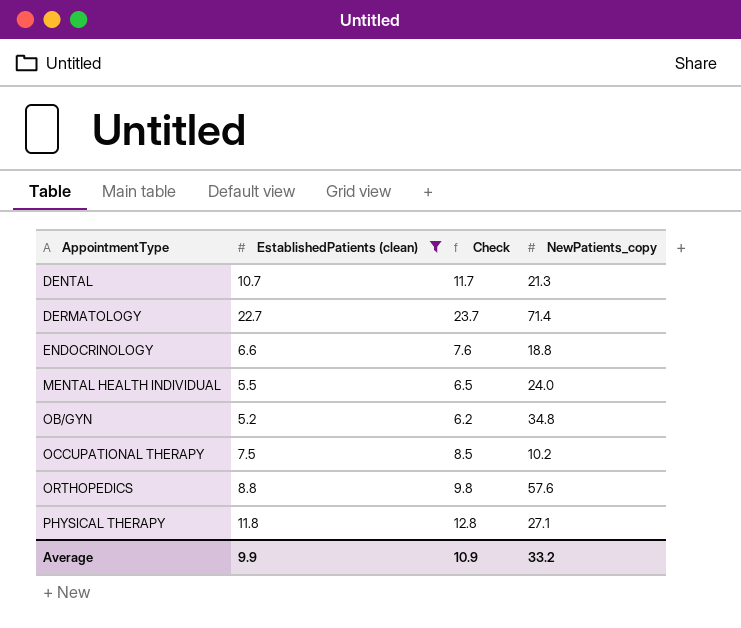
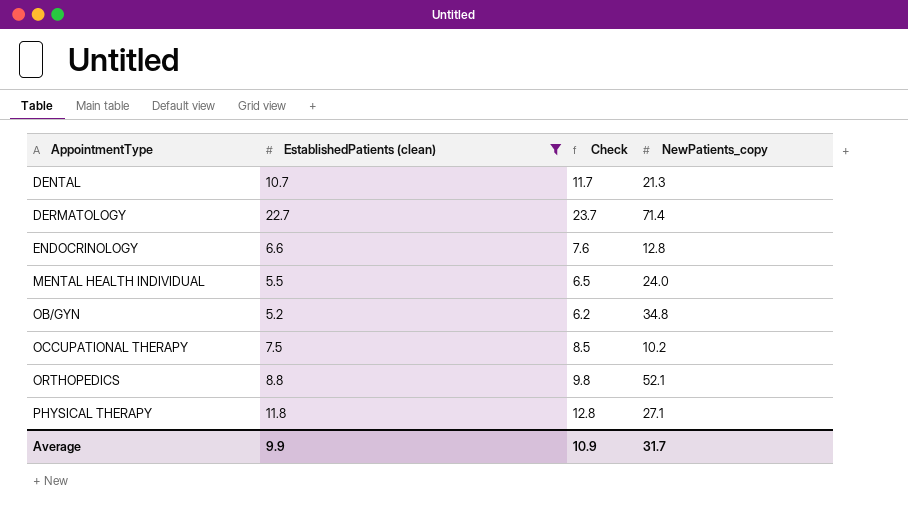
ENDOCRINOLOGY | NewPatients_copy: 18.8 -> 12.8
ORTHOPEDICS | NewPatients_copy: 57.6 -> 52.1
Average | NewPatients_copy: 33.2 -> 31.7

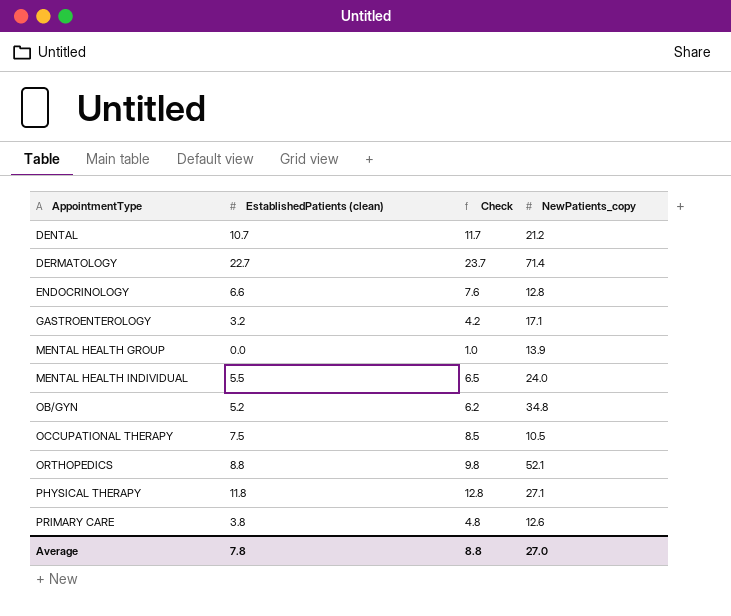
filter: EstablishedPatients (clean) >= 5.2 -> none
DENTAL | NewPatients_copy: 21.3 -> 21.2
OCCUPATIONAL THERAPY | NewPatients_copy: 10.2 -> 10.5
Average | EstablishedPatients (clean): 9.9 -> 7.8
Average | Check: 10.9 -> 8.8
Average | NewPatients_copy: 31.7 -> 27.0

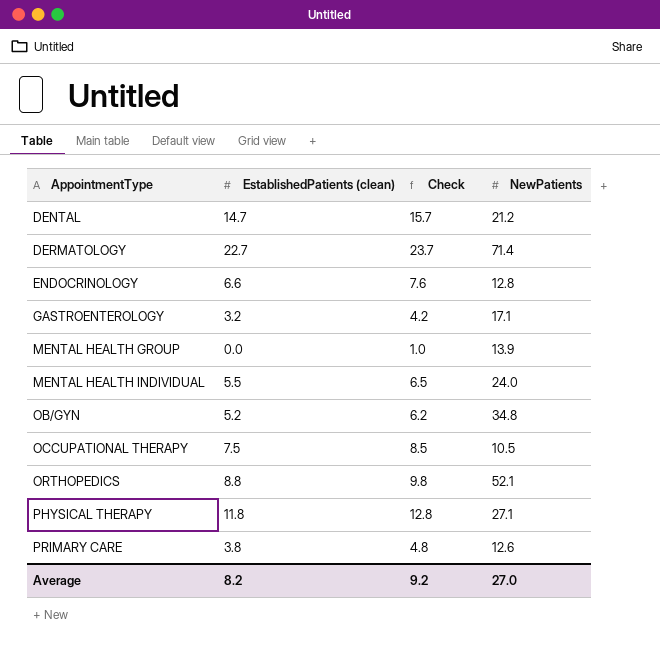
column name: NewPatients_copy -> NewPatients
DENTAL | EstablishedPatients (clean): 10.7 -> 14.7
DENTAL | Check: 11.7 -> 15.7
Average | EstablishedPatients (clean): 7.8 -> 8.2
Average | Check: 8.8 -> 9.2

